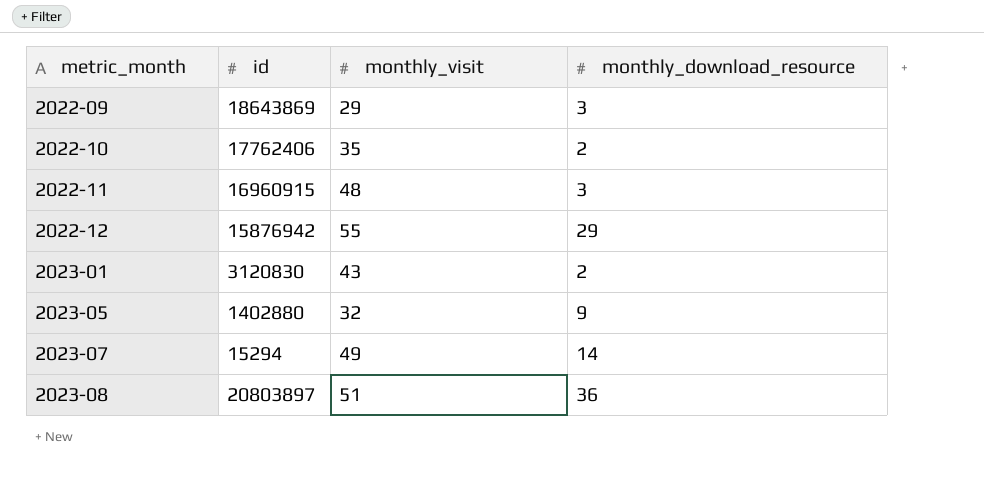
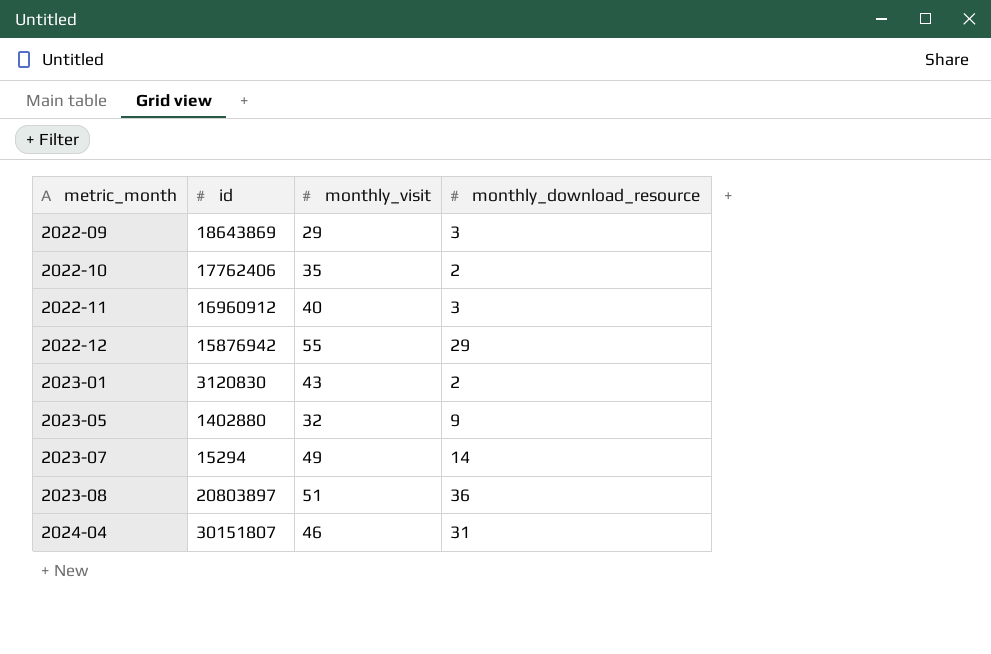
2022-11 | id: 16960915 -> 16960912
2022-11 | monthly_visit: 48 -> 40
row 2024-04: none -> 30151807 | 46 | 31

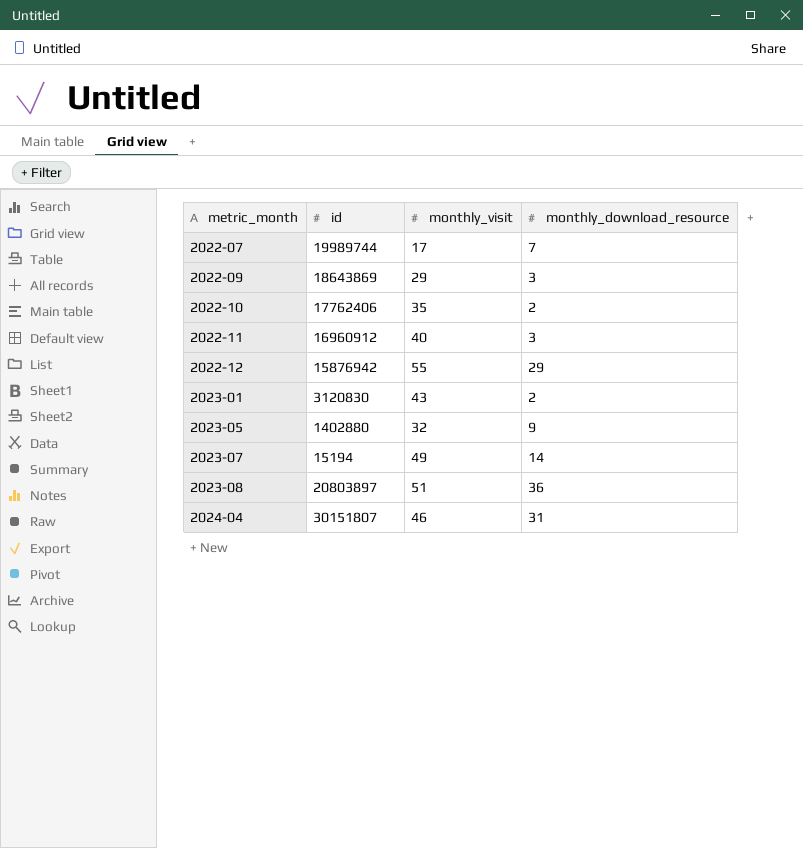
row 2022-07: none -> 19989744 | 17 | 7
2023-07 | id: 15294 -> 15194

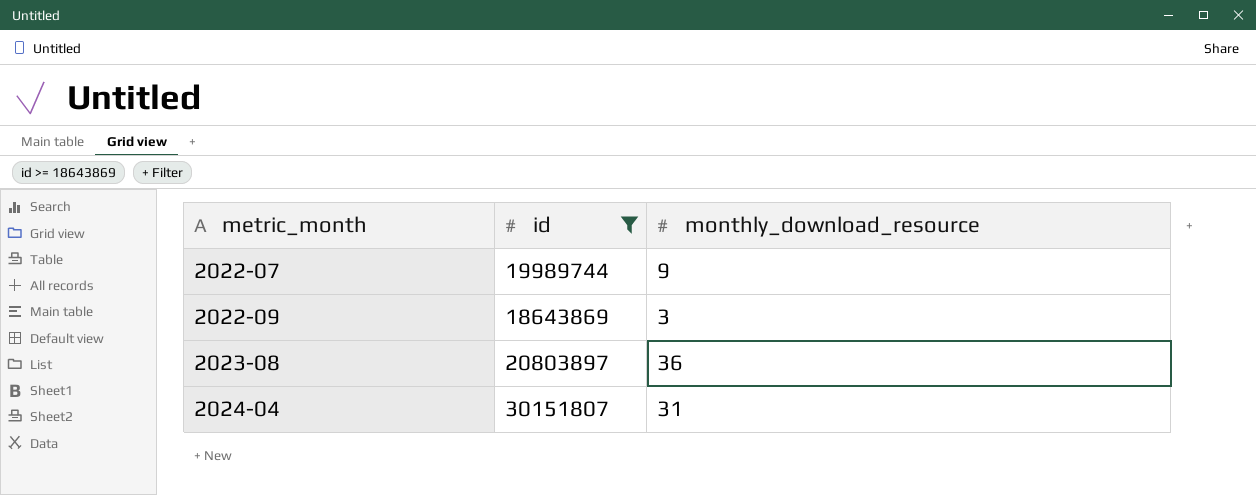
filter: none -> id >= 18643869
column monthly_visit | position: 3 -> none
2022-07 | monthly_download_resource: 7 -> 9

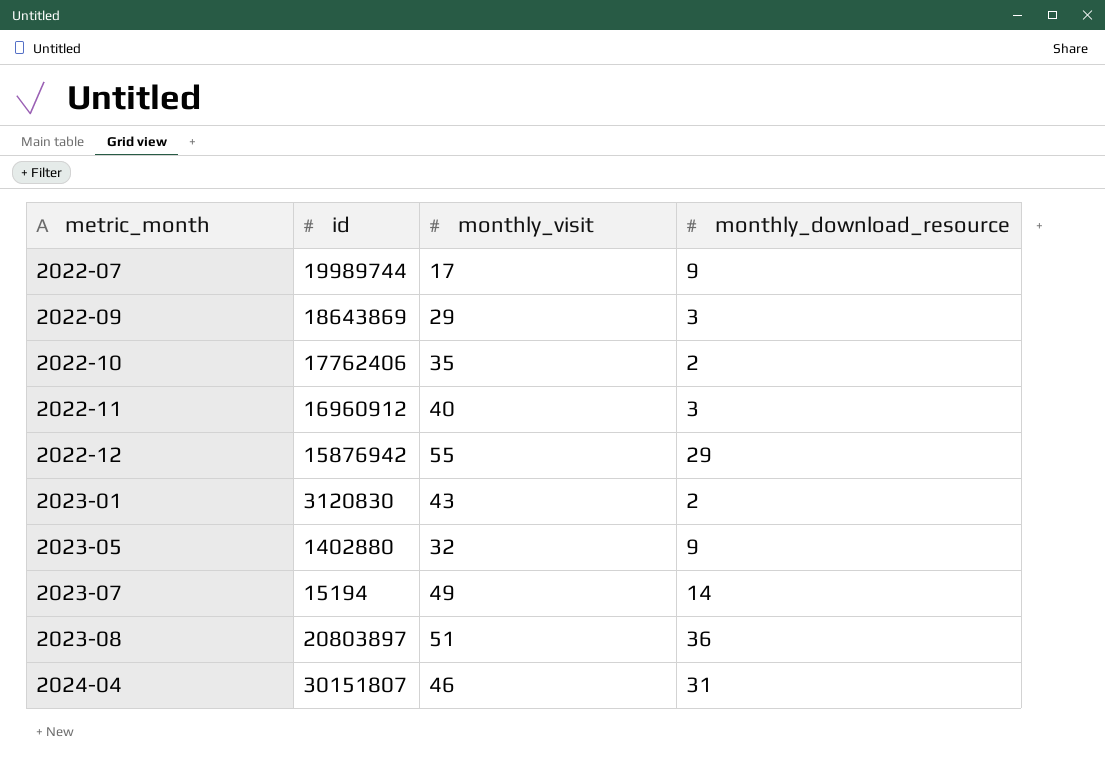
filter: id >= 18643869 -> none
column monthly_visit | position: none -> 3

